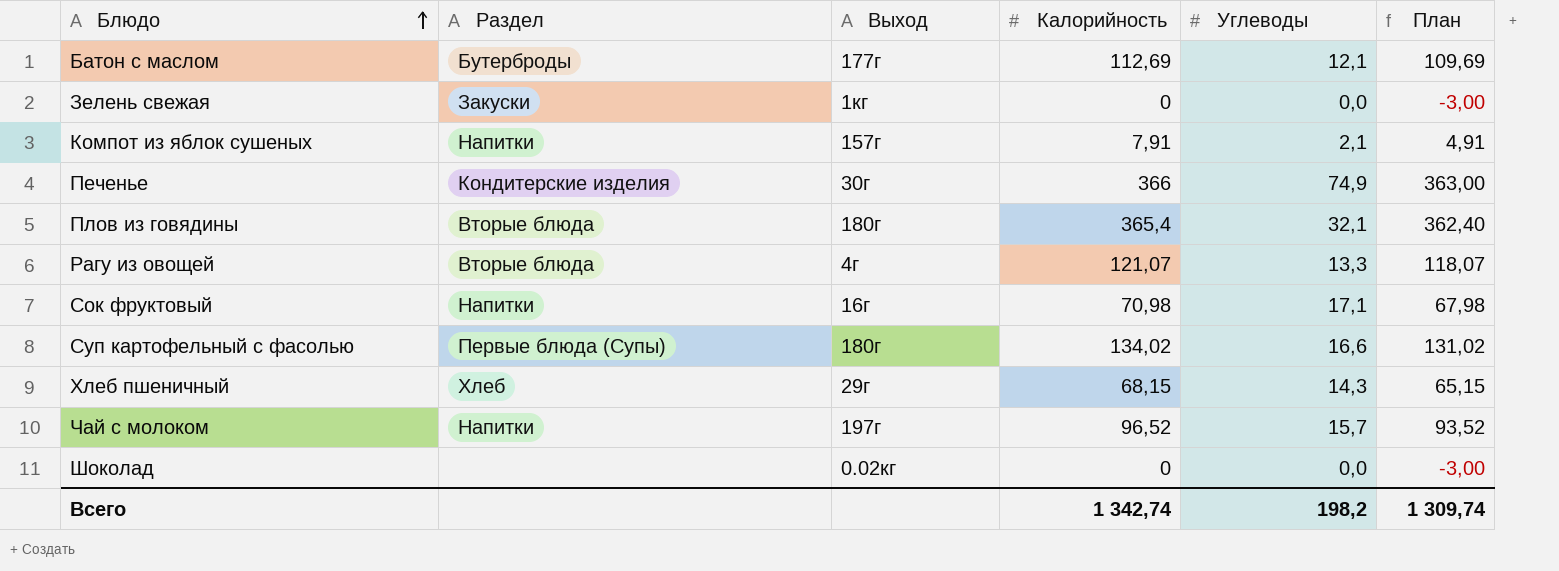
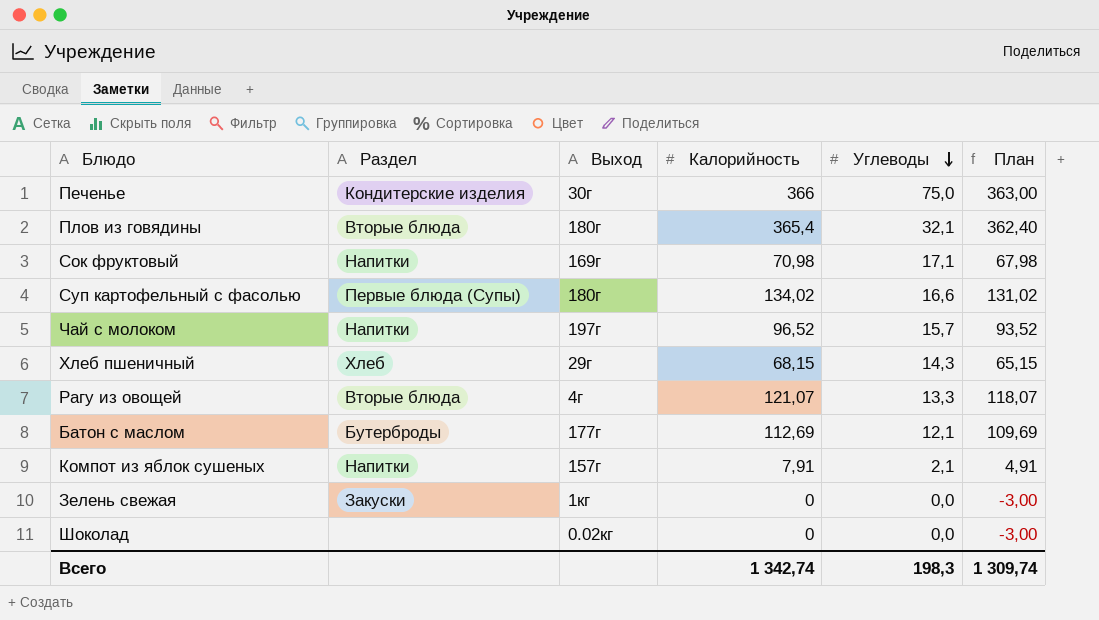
row order: Блюдо ascending -> Углеводы descending
Печенье | Углеводы: 74,9 -> 75,0
Сок фруктовый | Выход: 16г -> 169г
Всего | Углеводы: 198,2 -> 198,3

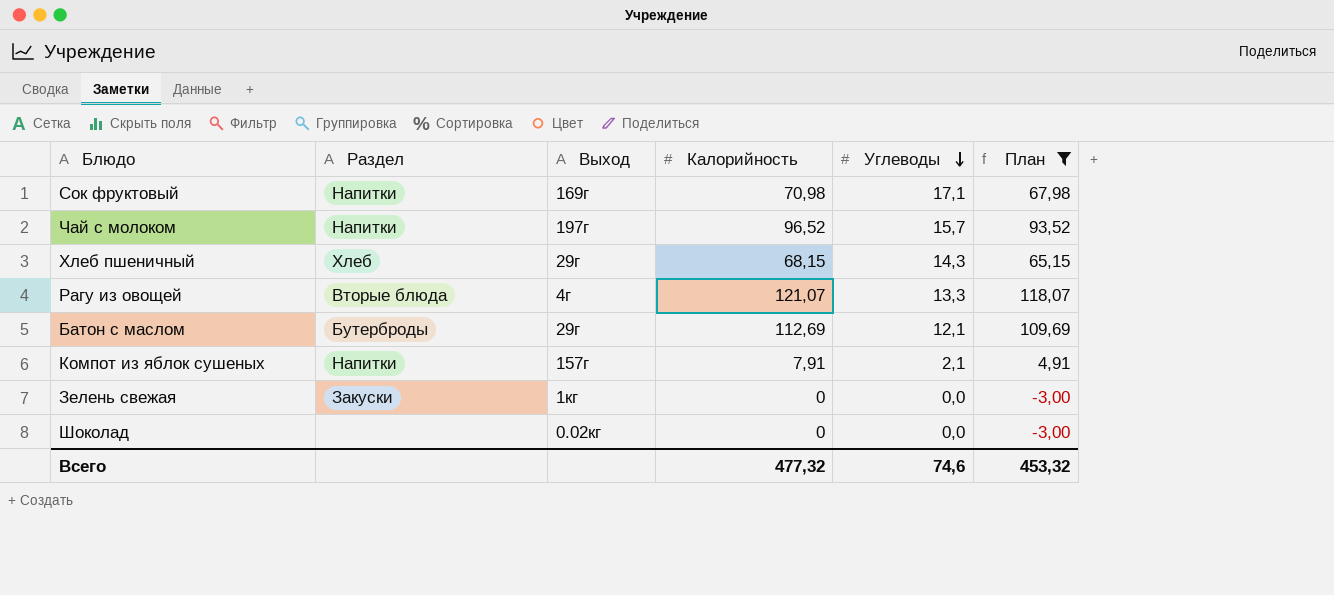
filter: none -> План <= 118,07
Батон с маслом | Выход: 177г -> 29г
Всего | Калорийность: 1 342,74 -> 477,32
Всего | Углеводы: 198,3 -> 74,6
Всего | План: 1 309,74 -> 453,32

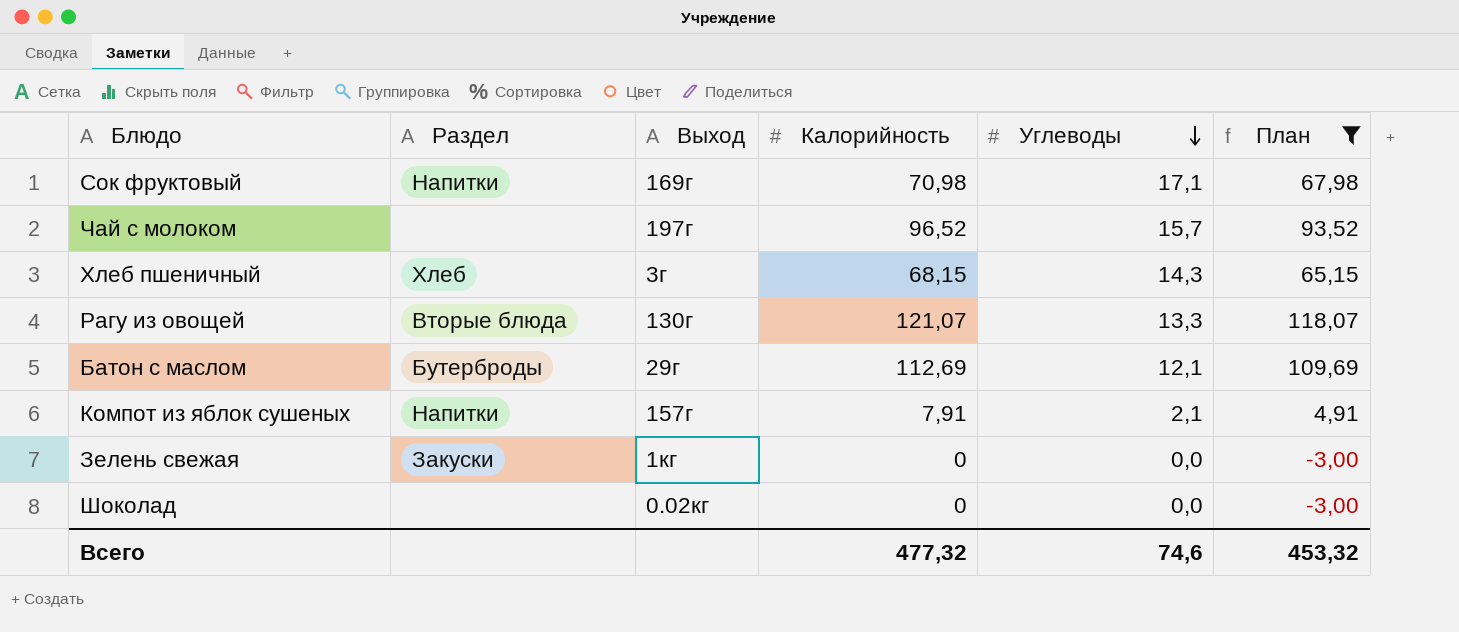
Чай с молоком | Раздел: Напитки -> none
Хлеб пшеничный | Выход: 29г -> 3г
Рагу из овощей | Выход: 4г -> 130г

